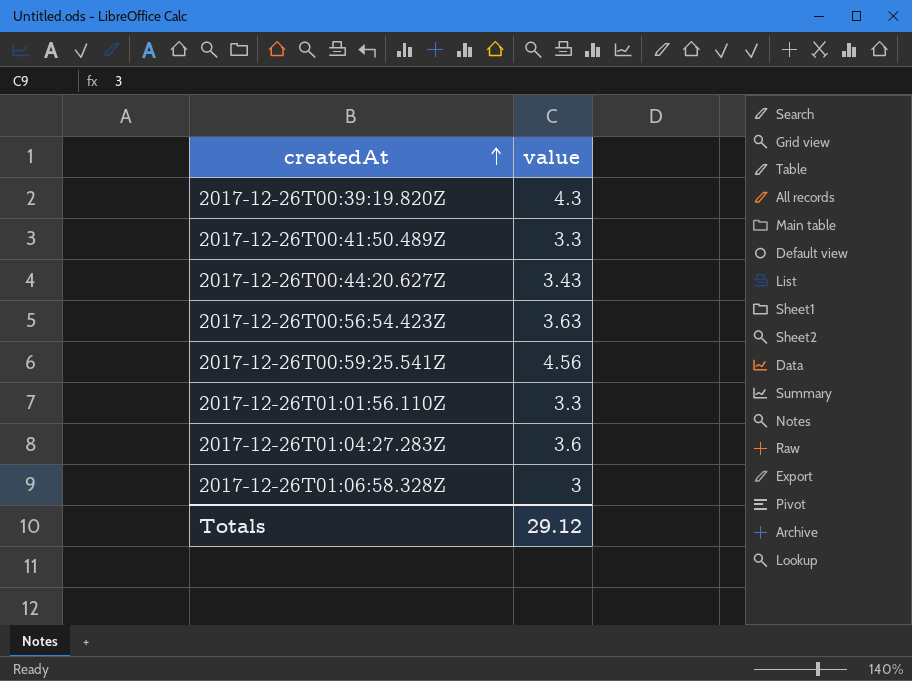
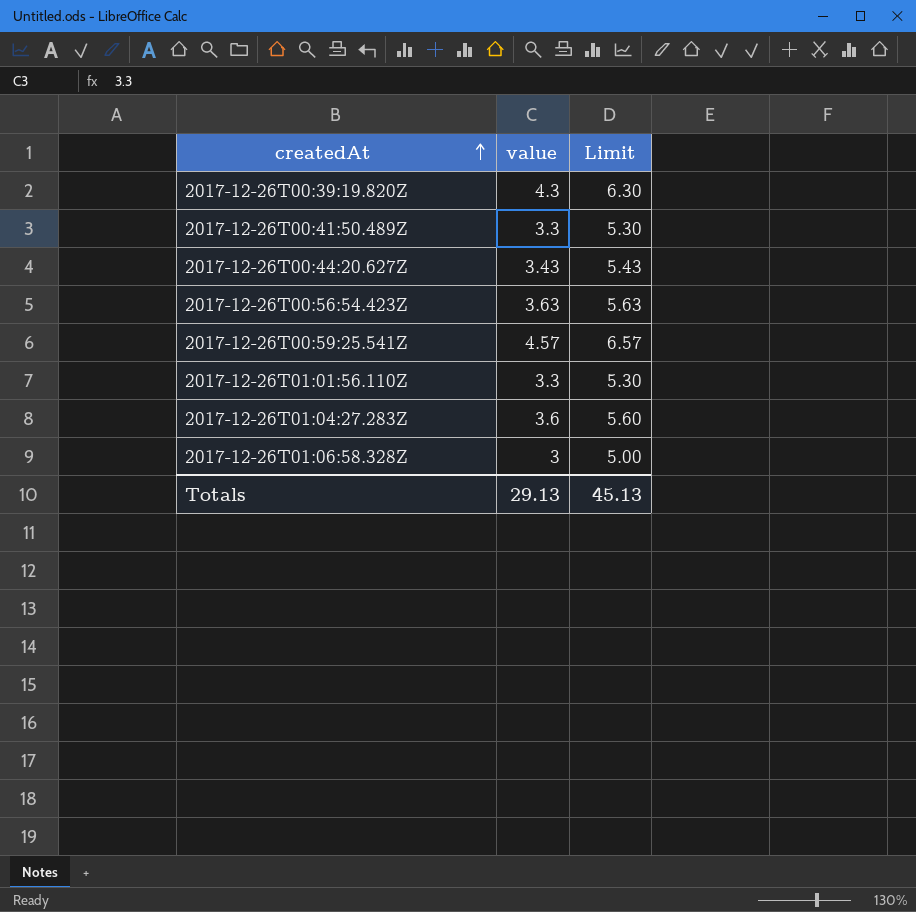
column Limit | formula: none -> [value] + 2
2017-12-26T00:59:25.541Z | value: 4.56 -> 4.57
Totals | value: 29.12 -> 29.13

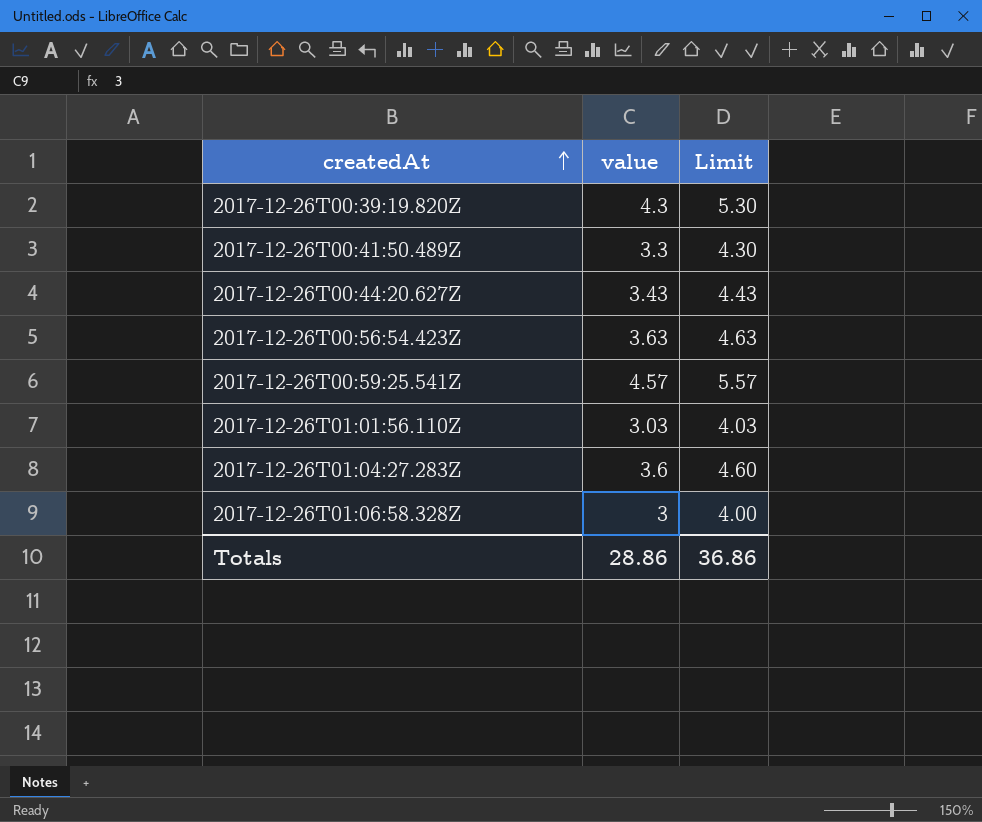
column Limit | formula: [value] + 2 -> [value] + 1
2017-12-26T01:01:56.110Z | value: 3.3 -> 3.03
Totals | value: 29.13 -> 28.86
Totals | Limit: 45.13 -> 36.86

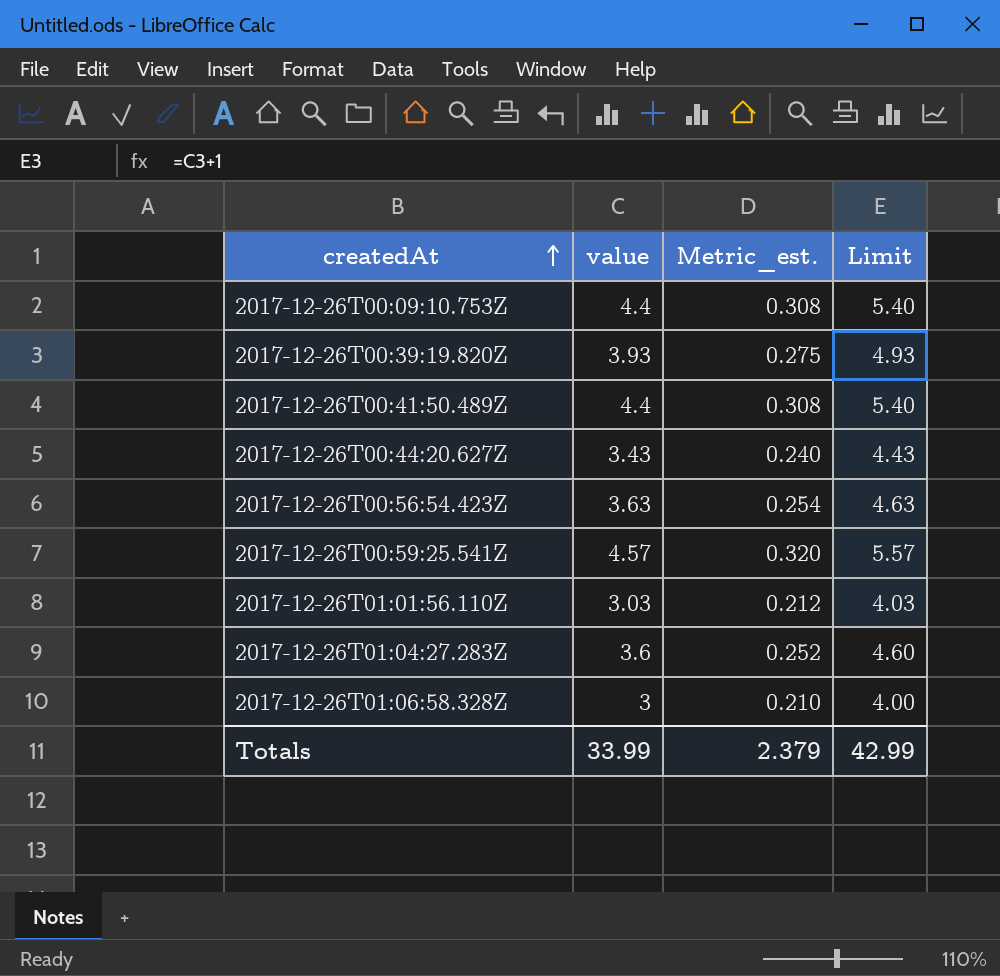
column Metric_est. | formula: none -> [value] * 0.07
row 2017-12-26T00:09:10.753Z: none -> 4.4 | 0.308 | 5.40
2017-12-26T00:39:19.820Z | value: 4.3 -> 3.93
2017-12-26T00:39:19.820Z | Limit: 5.30 -> 4.93
2017-12-26T00:41:50.489Z | value: 3.3 -> 4.4
2017-12-26T00:41:50.489Z | Limit: 4.30 -> 5.40
Totals | value: 28.86 -> 33.99
Totals | Limit: 36.86 -> 42.99

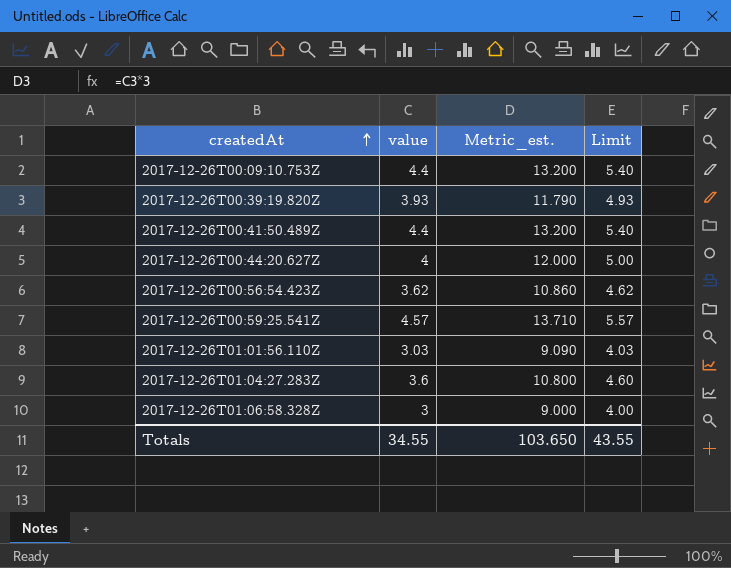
column Metric_est. | formula: [value] * 0.07 -> [value] * 3
2017-12-26T00:44:20.627Z | value: 3.43 -> 4
2017-12-26T00:44:20.627Z | Limit: 4.43 -> 5.00
2017-12-26T00:56:54.423Z | value: 3.63 -> 3.62
2017-12-26T00:56:54.423Z | Limit: 4.63 -> 4.62
Totals | value: 33.99 -> 34.55
Totals | Metric_est.: 2.379 -> 103.650
Totals | Limit: 42.99 -> 43.55

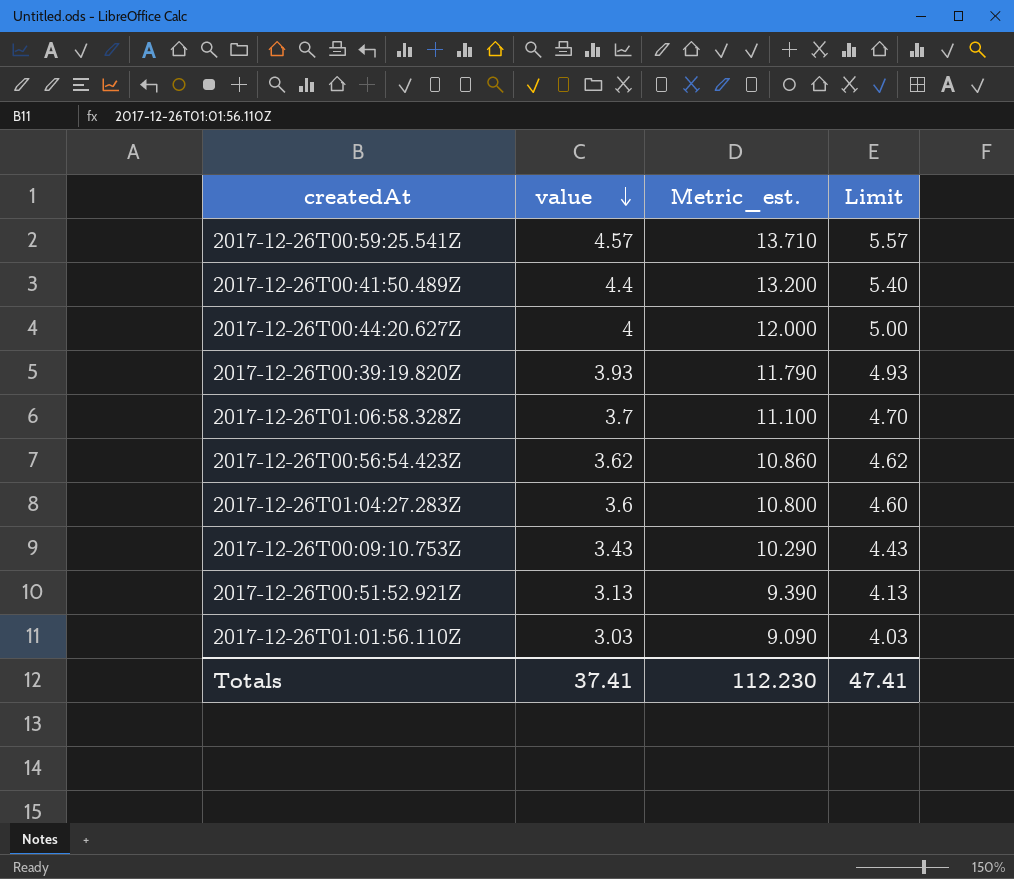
row order: createdAt ascending -> value descending
2017-12-26T01:06:58.328Z | value: 3 -> 3.7
2017-12-26T01:06:58.328Z | Metric_est.: 9.000 -> 11.100
2017-12-26T01:06:58.328Z | Limit: 4.00 -> 4.70
2017-12-26T00:09:10.753Z | value: 4.4 -> 3.43
2017-12-26T00:09:10.753Z | Metric_est.: 13.200 -> 10.290
2017-12-26T00:09:10.753Z | Limit: 5.40 -> 4.43
row 2017-12-26T00:51:52.921Z: none -> 3.13 | 9.390 | 4.13
Totals | value: 34.55 -> 37.41
Totals | Metric_est.: 103.650 -> 112.230
Totals | Limit: 43.55 -> 47.41

